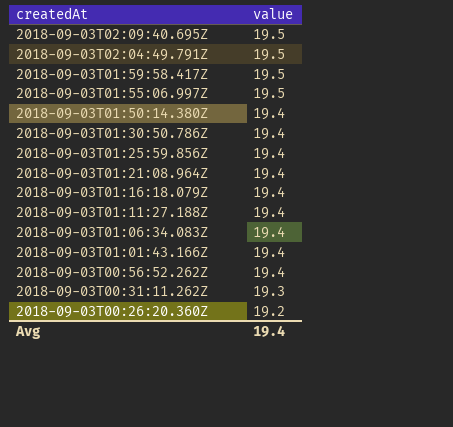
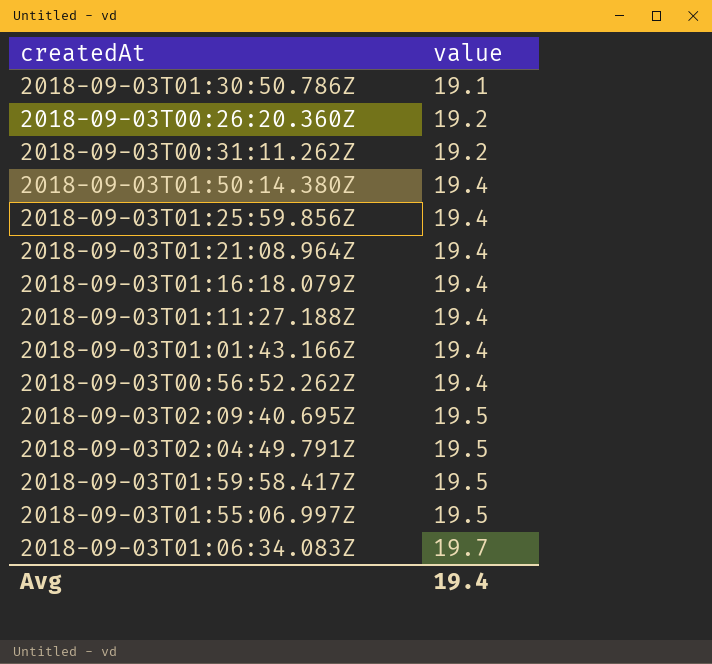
row order: createdAt descending -> value ascending
2018-09-03T01:30:50.786Z | value: 19.4 -> 19.1
2018-09-03T00:31:11.262Z | value: 19.3 -> 19.2
2018-09-03T01:06:34.083Z | value: 19.4 -> 19.7

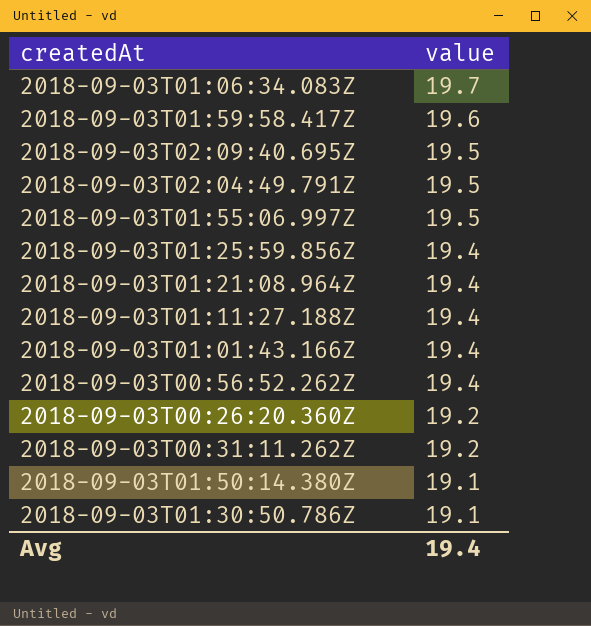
row order: value ascending -> value descending
row 2018-09-03T01:16:18.079Z: 19.4 -> none
2018-09-03T01:59:58.417Z | value: 19.5 -> 19.6
2018-09-03T01:50:14.380Z | value: 19.4 -> 19.1

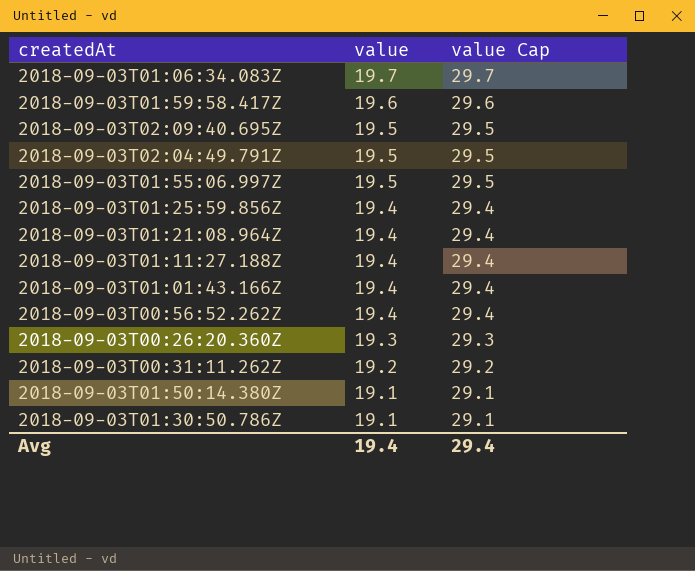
column value Cap | formula: none -> [value] + 10
2018-09-03T00:26:20.360Z | value: 19.2 -> 19.3

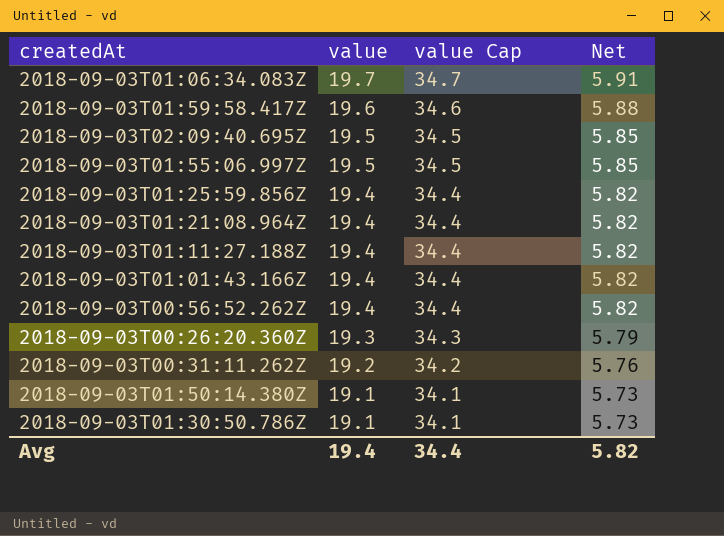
column value Cap | formula: [value] + 10 -> [value] + 15
column Net | formula: none -> [value] * 0.3
row 2018-09-03T02:04:49.791Z: 19.5 | 29.5 -> none
Avg | value Cap: 29.4 -> 34.4

